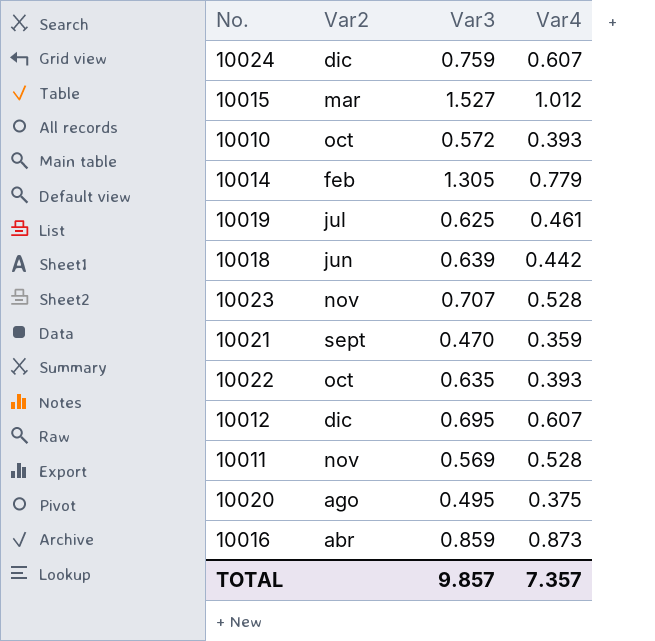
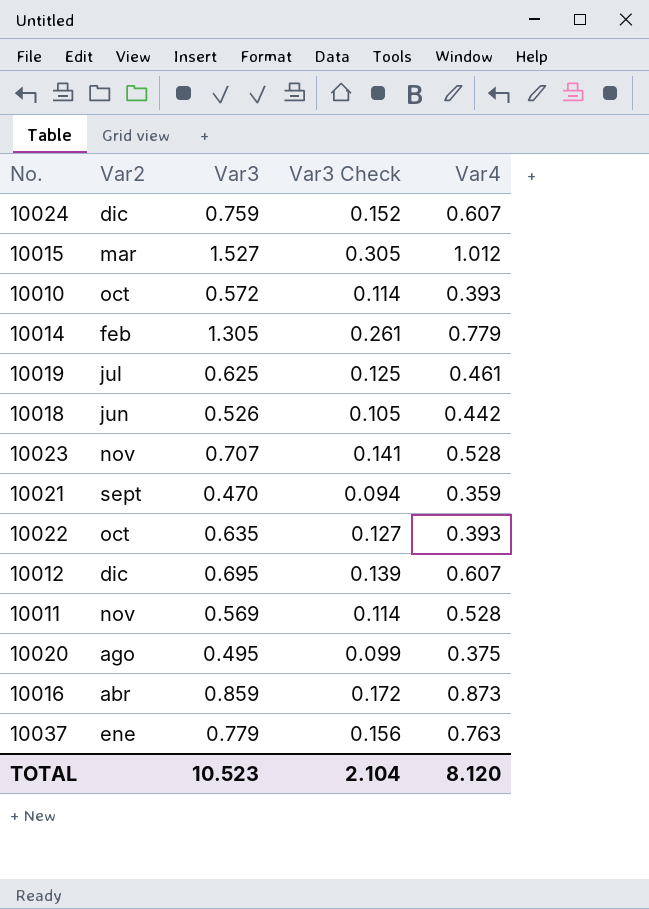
column Var3 Check | formula: none -> [Var3] * 0.2
10018 | Var3: 0.639 -> 0.526
row 10037: none -> ene | 0.779 | 0.156 | 0.763
TOTAL | Var3: 9.857 -> 10.523
TOTAL | Var4: 7.357 -> 8.120

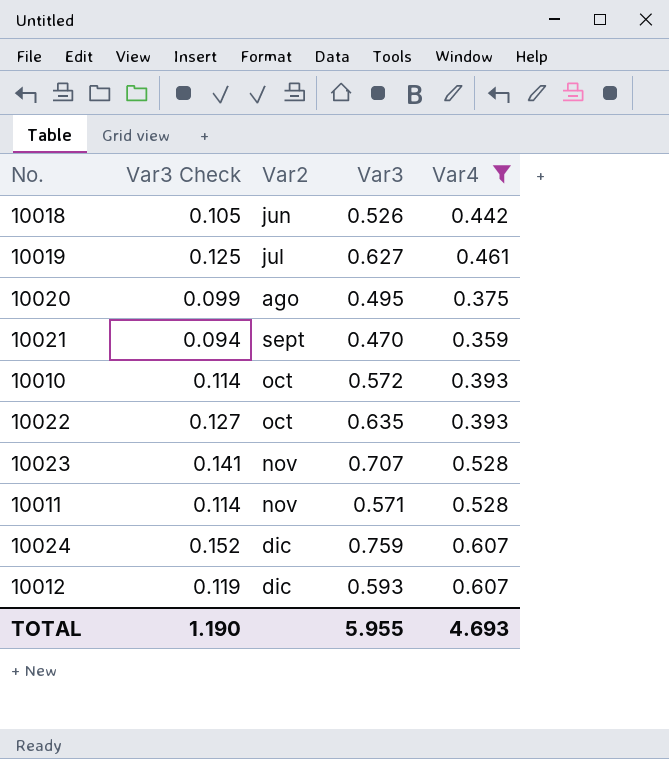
filter: none -> Var4 <= 0.607
row order: none -> Var2 ascending
column Var3 Check | position: 4 -> 2
10019 | Var3: 0.625 -> 0.627
10011 | Var3: 0.569 -> 0.571
10012 | Var3 Check: 0.139 -> 0.119
10012 | Var3: 0.695 -> 0.593
TOTAL | Var3 Check: 2.104 -> 1.190
TOTAL | Var3: 10.523 -> 5.955
TOTAL | Var4: 8.120 -> 4.693

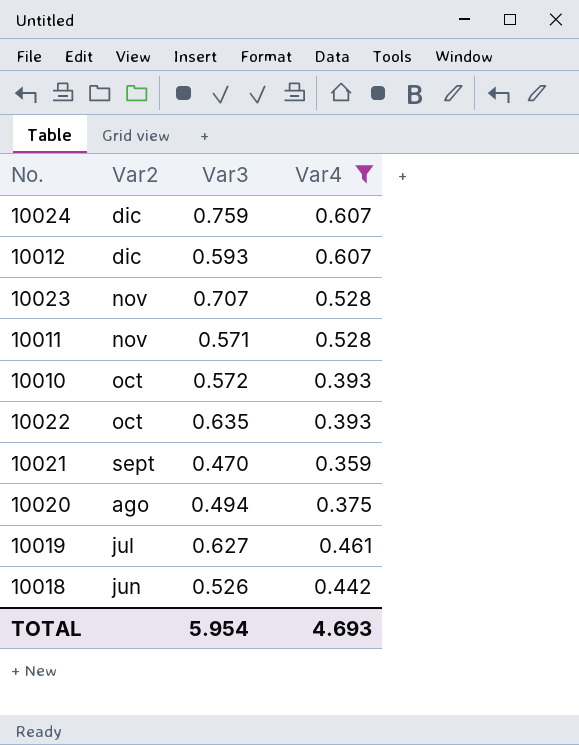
row order: Var2 ascending -> Var2 descending
column Var3 Check | formula: [Var3] * 0.2 -> none
10020 | Var3: 0.495 -> 0.494
TOTAL | Var3: 5.955 -> 5.954

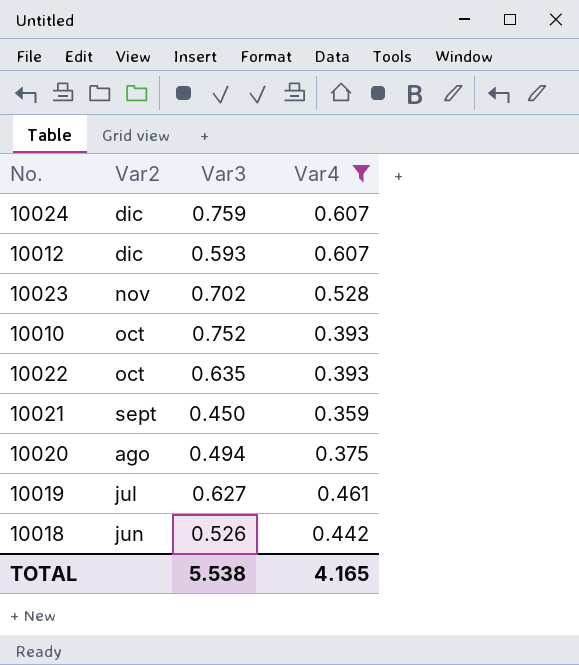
row 10011: nov | 0.571 | 0.528 -> none
10023 | Var3: 0.707 -> 0.702
10010 | Var3: 0.572 -> 0.752
10021 | Var3: 0.470 -> 0.450
TOTAL | Var3: 5.954 -> 5.538
TOTAL | Var4: 4.693 -> 4.165

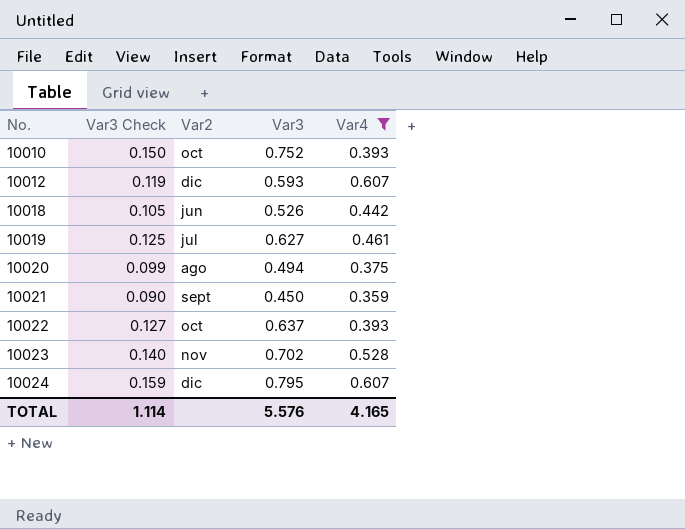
row order: Var2 descending -> No. ascending
column Var3 Check | formula: none -> [Var3] * 0.2
10022 | Var3: 0.635 -> 0.637
10024 | Var3: 0.759 -> 0.795
TOTAL | Var3: 5.538 -> 5.576

